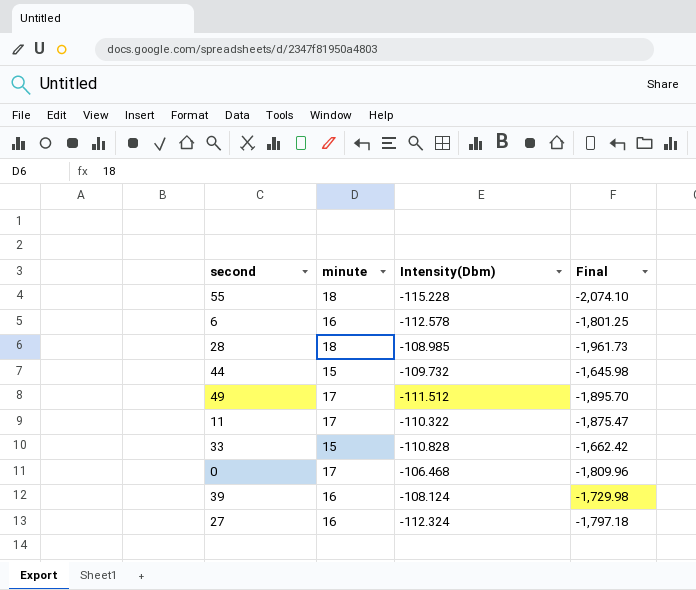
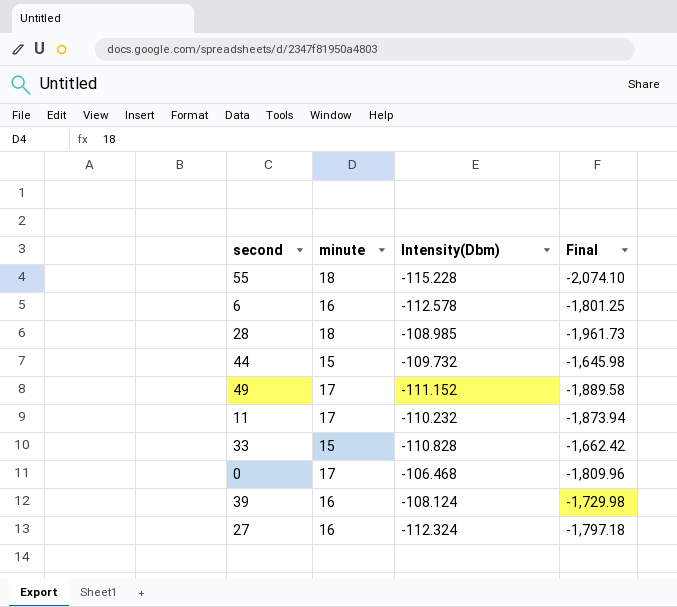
49 | Intensity(Dbm): -111.512 -> -111.152
49 | Final: -1,895.70 -> -1,889.58
11 | Intensity(Dbm): -110.322 -> -110.232
11 | Final: -1,875.47 -> -1,873.94

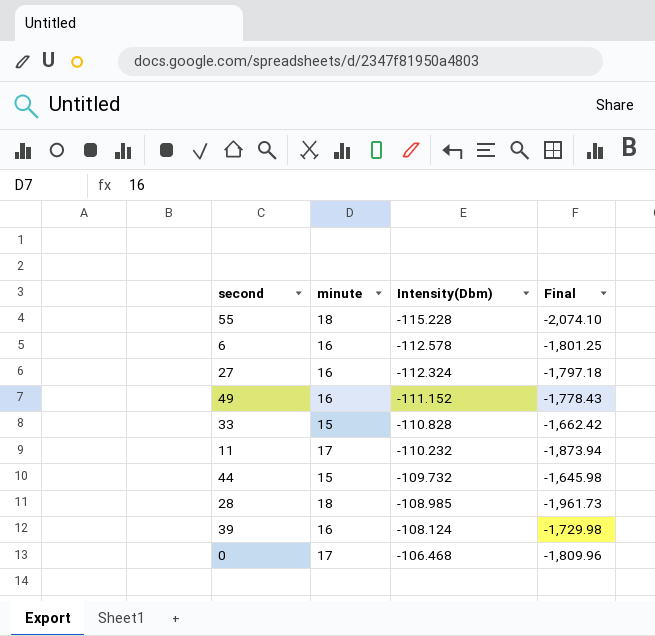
row order: none -> Intensity(Dbm) ascending
49 | minute: 17 -> 16
49 | Final: -1,889.58 -> -1,778.43

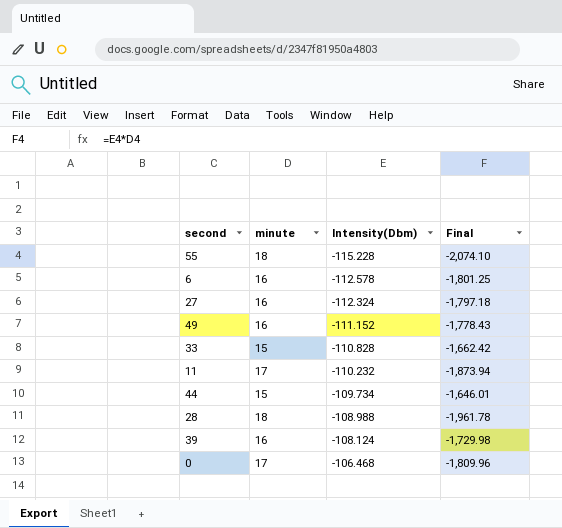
44 | Intensity(Dbm): -109.732 -> -109.734
44 | Final: -1,645.98 -> -1,646.01
28 | Intensity(Dbm): -108.985 -> -108.988
28 | Final: -1,961.73 -> -1,961.78

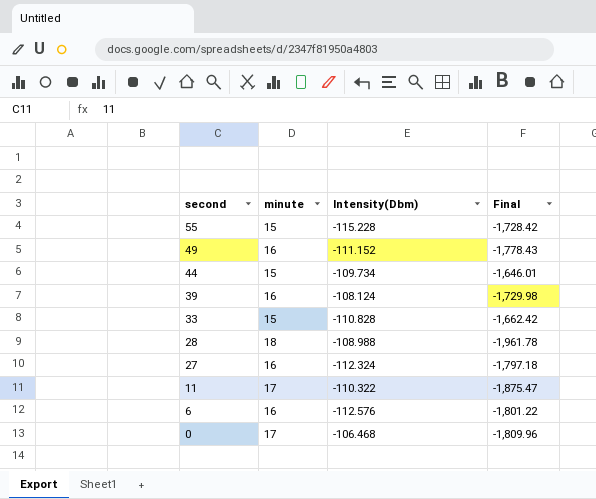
row order: Intensity(Dbm) ascending -> second descending
55 | minute: 18 -> 15
55 | Final: -2,074.10 -> -1,728.42
11 | Intensity(Dbm): -110.232 -> -110.322
11 | Final: -1,873.94 -> -1,875.47
6 | Intensity(Dbm): -112.578 -> -112.576
6 | Final: -1,801.25 -> -1,801.22

